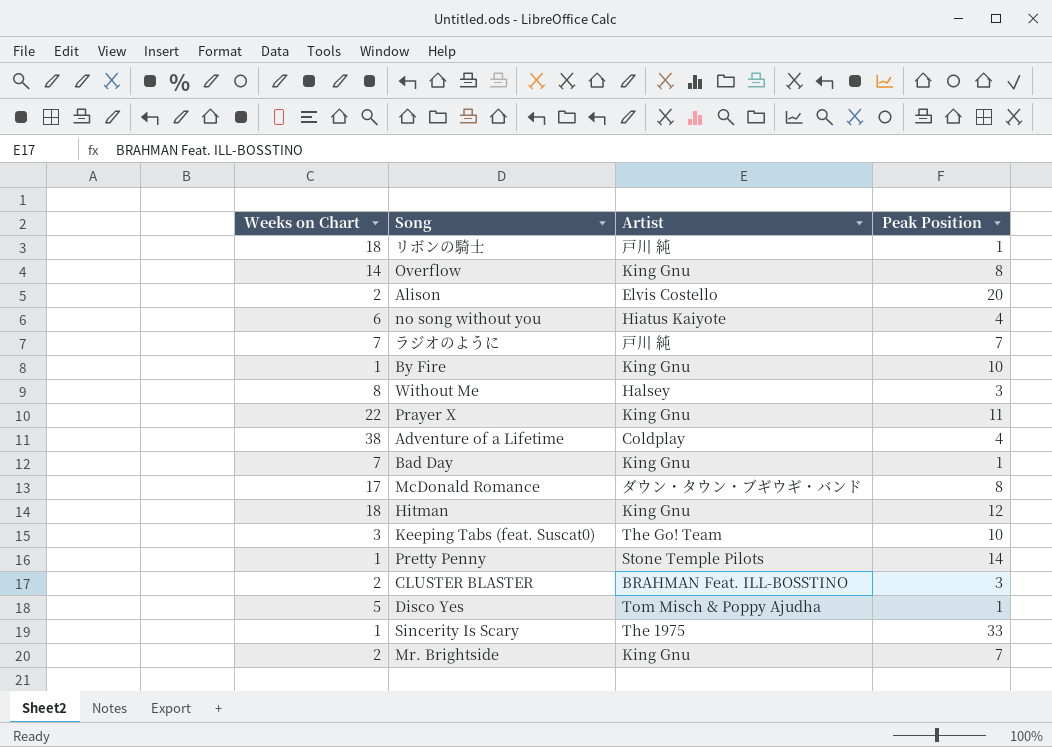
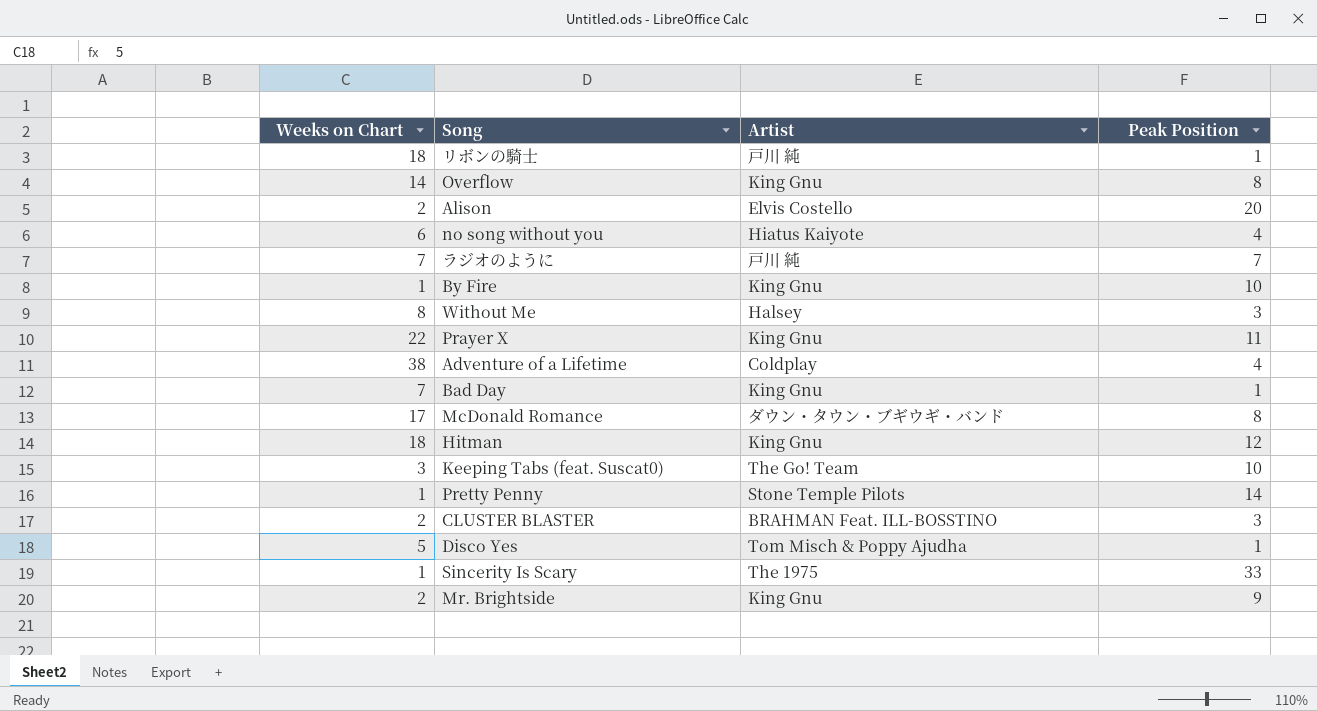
Mr. Brightside | Peak Position: 7 -> 9

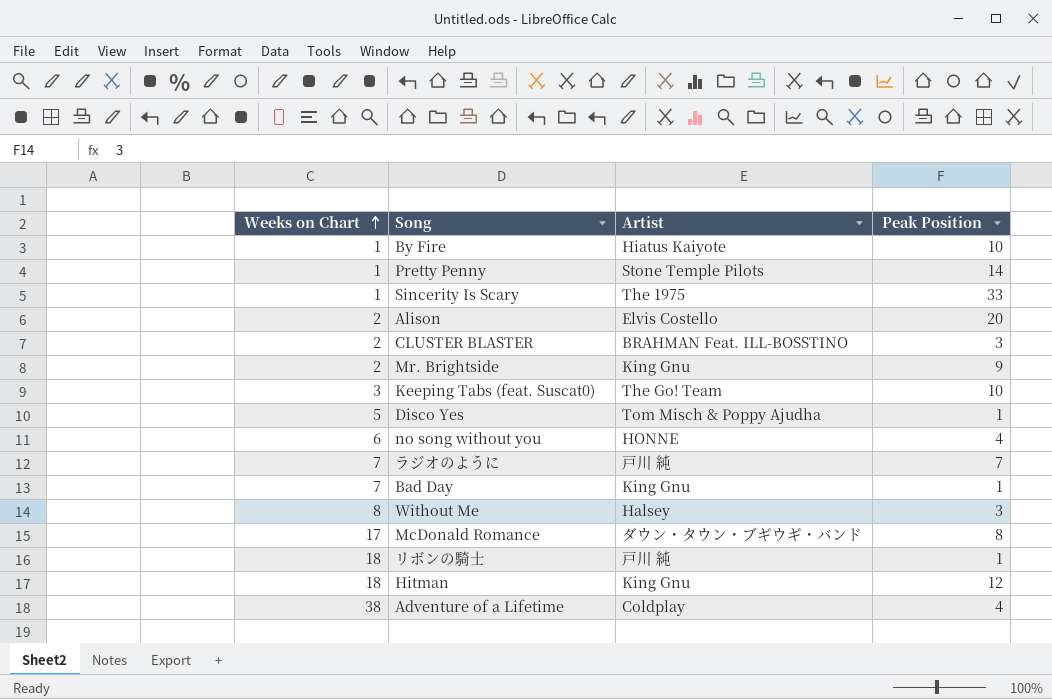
row order: none -> Weeks on Chart ascending
row Overflow: 14 | King Gnu | 8 -> none
row Prayer X: 22 | King Gnu | 11 -> none
By Fire | Artist: King Gnu -> Hiatus Kaiyote
no song without you | Artist: Hiatus Kaiyote -> HONNE

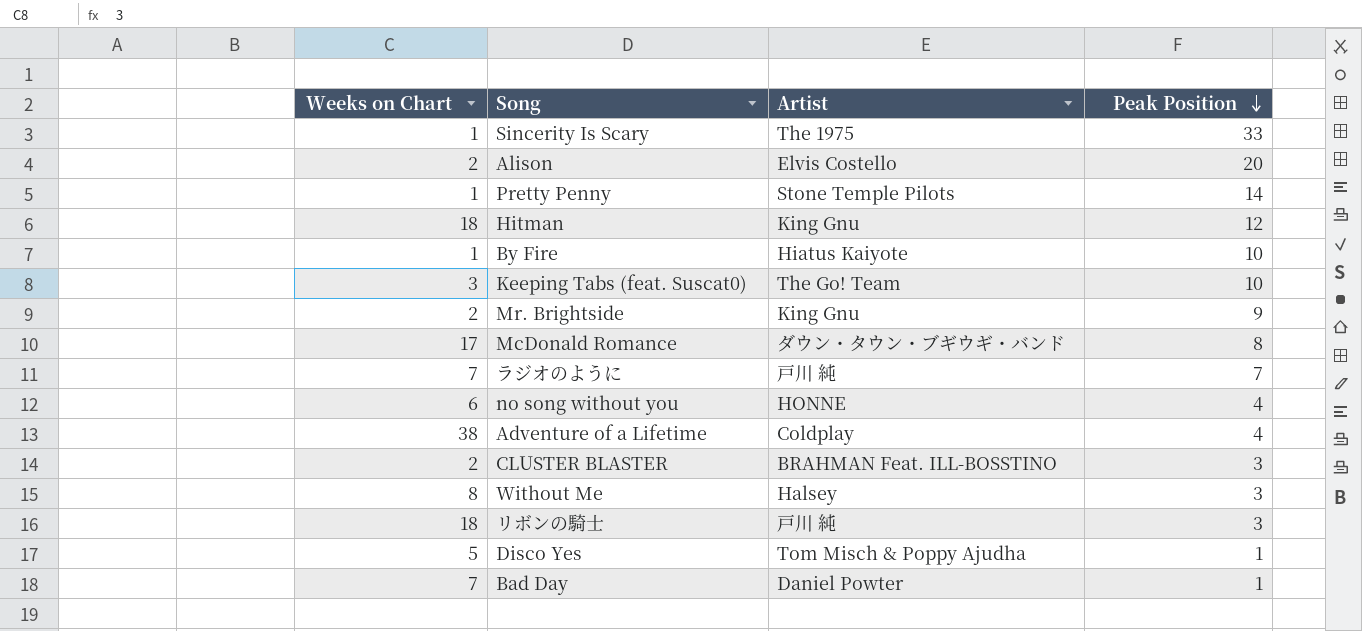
row order: Weeks on Chart ascending -> Peak Position descending
リボンの騎士 | Peak Position: 1 -> 3
Bad Day | Artist: King Gnu -> Daniel Powter

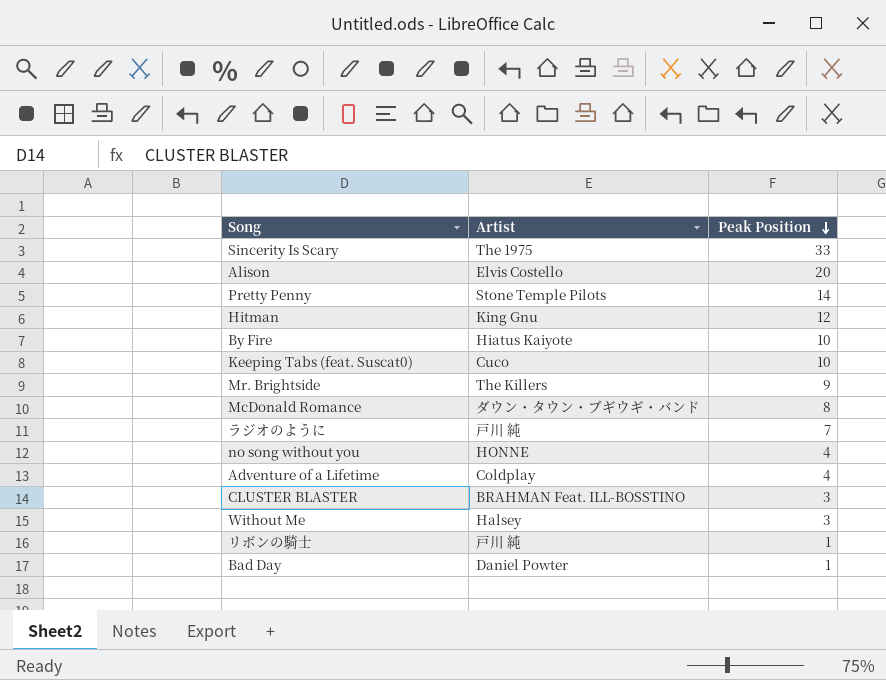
column Weeks on Chart | position: 1 -> none
row Disco Yes: 5 | Tom Misch & Poppy Ajudha | 1 -> none
Keeping Tabs (feat. Suscat0) | Artist: The Go! Team -> Cuco
Mr. Brightside | Artist: King Gnu -> The Killers
リボンの騎士 | Peak Position: 3 -> 1

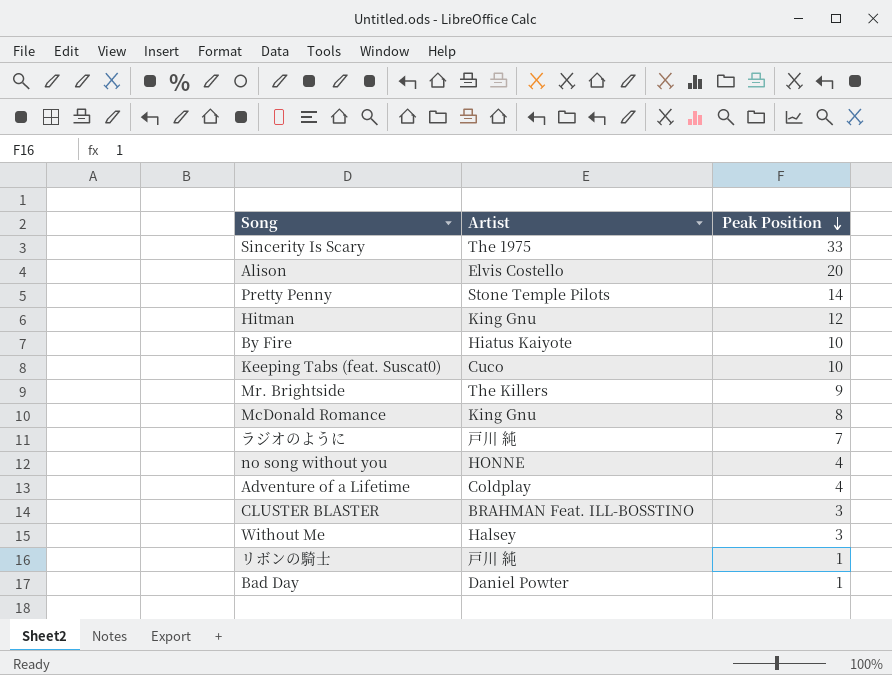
McDonald Romance | Artist: ダウン・タウン・ブギウギ・バンド -> King Gnu

